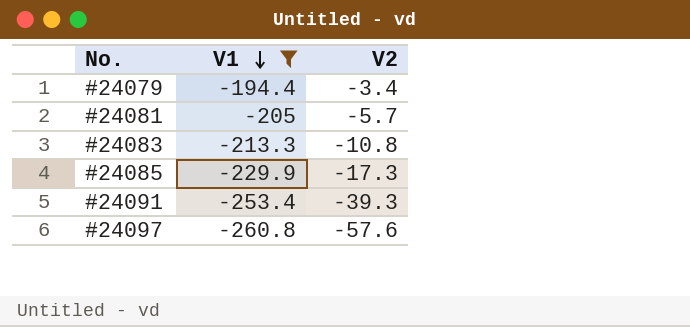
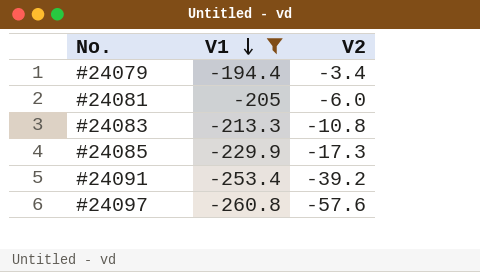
#24081 | V2: -5.7 -> -6.0
#24091 | V2: -39.3 -> -39.2

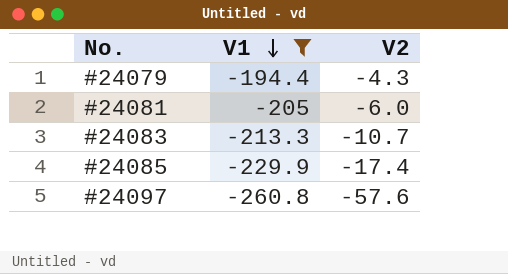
row #24091: -253.4 | -39.2 -> none
#24079 | V2: -3.4 -> -4.3
#24083 | V2: -10.8 -> -10.7
#24085 | V2: -17.3 -> -17.4

